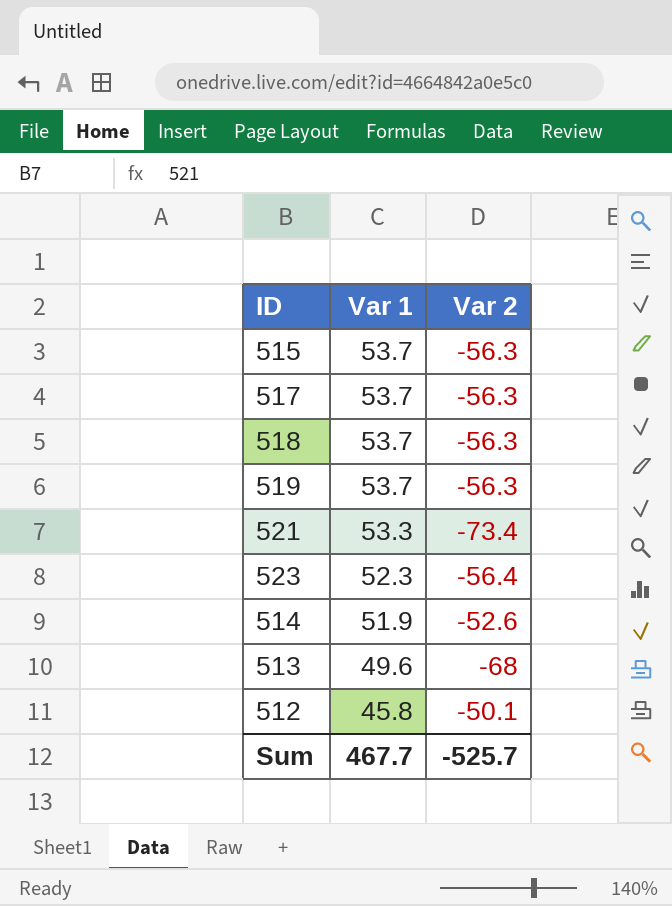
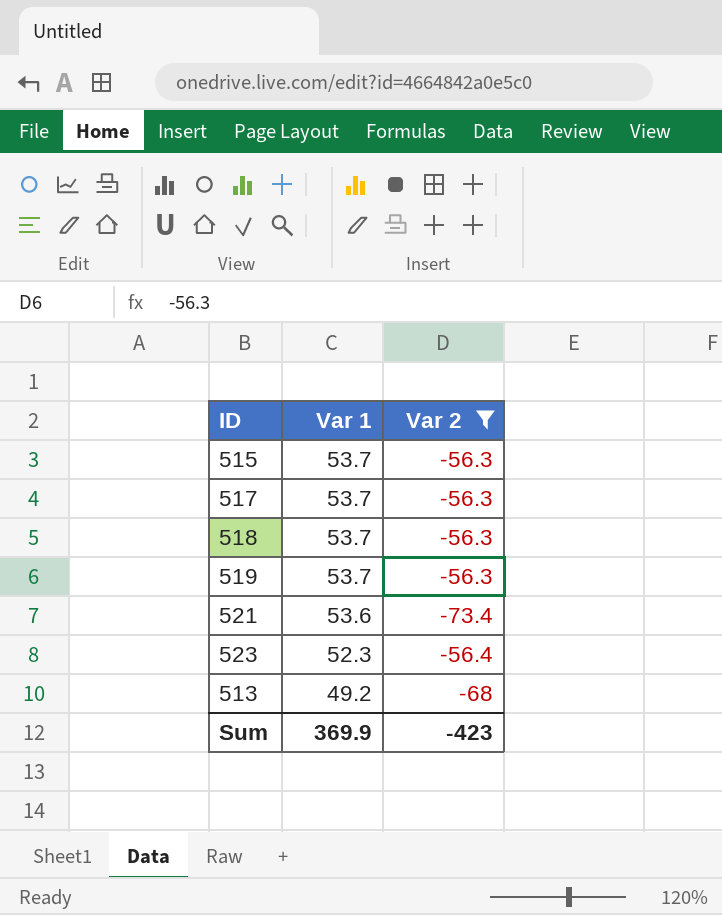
filter: none -> Var 2 <= -56.3
521 | Var 1: 53.3 -> 53.6
513 | Var 1: 49.6 -> 49.2
Sum | Var 1: 467.7 -> 369.9
Sum | Var 2: -525.7 -> -423

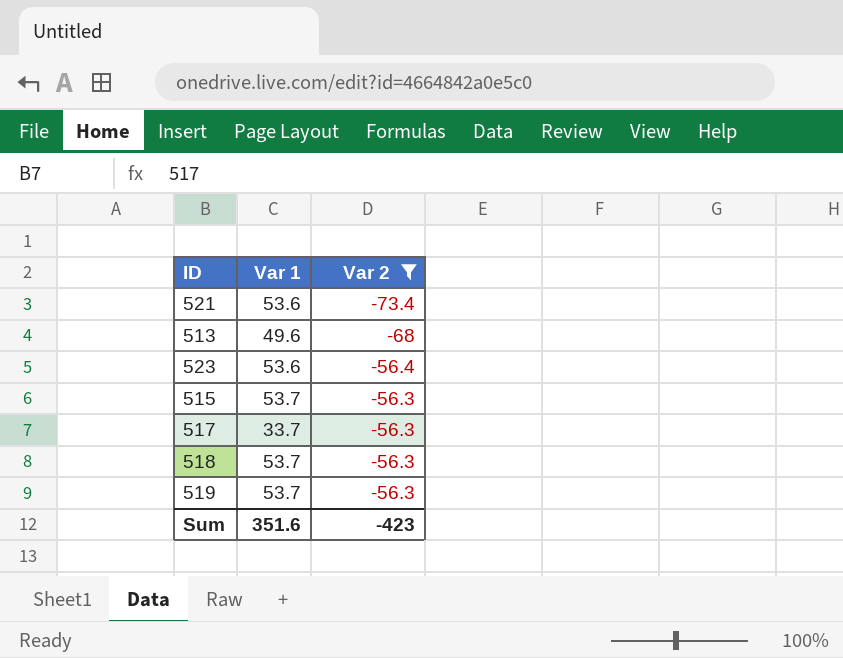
row order: Var 1 descending -> Var 2 ascending
513 | Var 1: 49.2 -> 49.6
523 | Var 1: 52.3 -> 53.6
517 | Var 1: 53.7 -> 33.7
Sum | Var 1: 369.9 -> 351.6

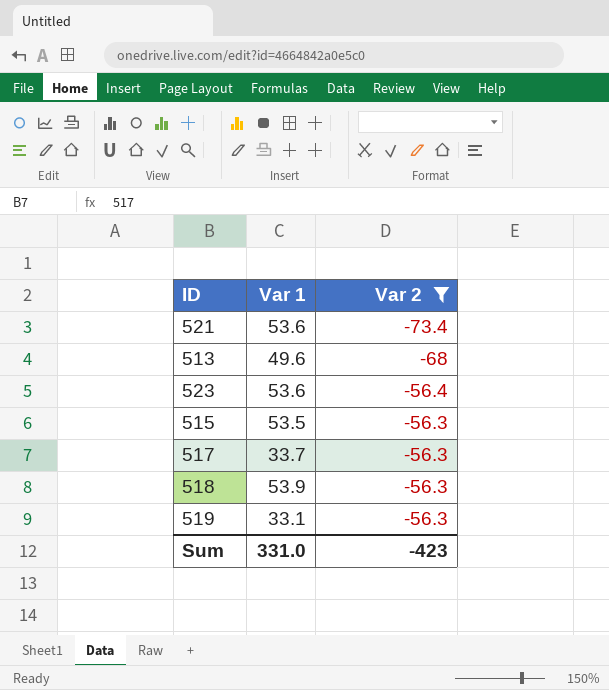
515 | Var 1: 53.7 -> 53.5
518 | Var 1: 53.7 -> 53.9
519 | Var 1: 53.7 -> 33.1
Sum | Var 1: 351.6 -> 331.0

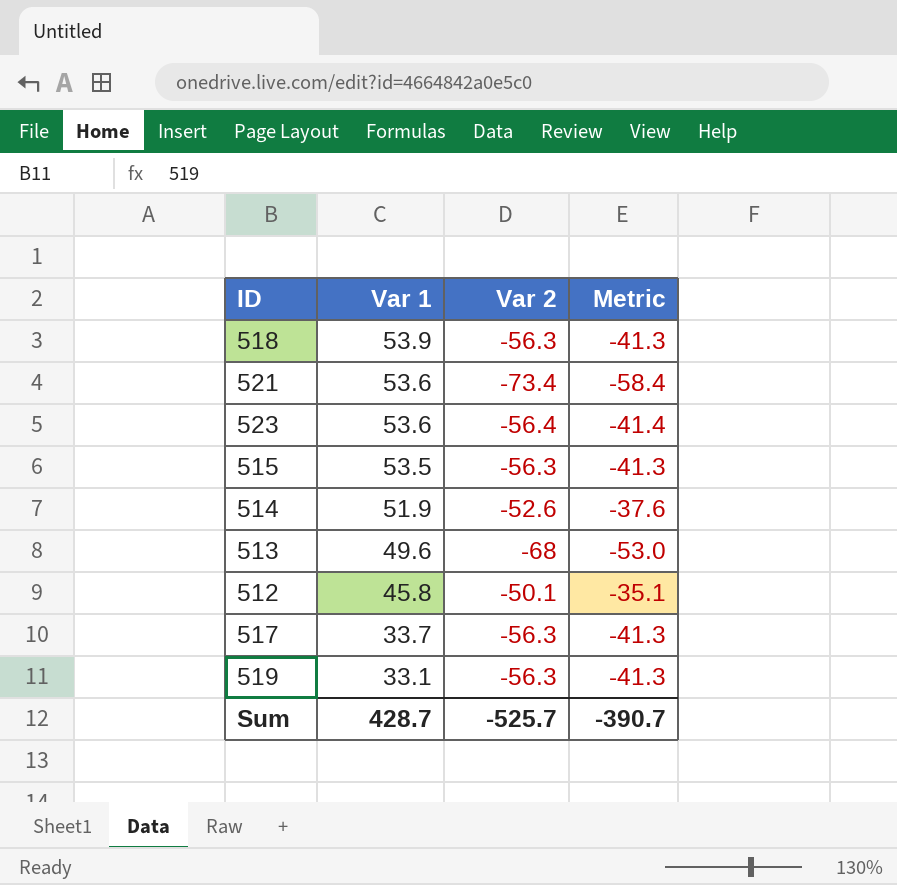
filter: Var 2 <= -56.3 -> none
row order: Var 2 ascending -> Var 1 descending
column Metric | formula: none -> [Var 2] + 15
Sum | Var 1: 331.0 -> 428.7
Sum | Var 2: -423 -> -525.7

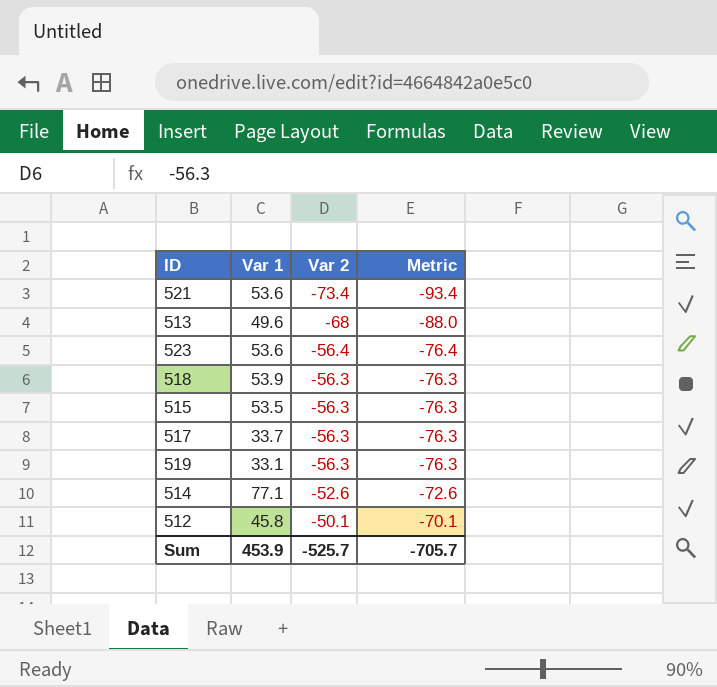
row order: Var 1 descending -> Var 2 ascending
column Metric | formula: [Var 2] + 15 -> [Var 2] - 20
514 | Var 1: 51.9 -> 77.1
Sum | Var 1: 428.7 -> 453.9
Sum | Metric: -390.7 -> -705.7

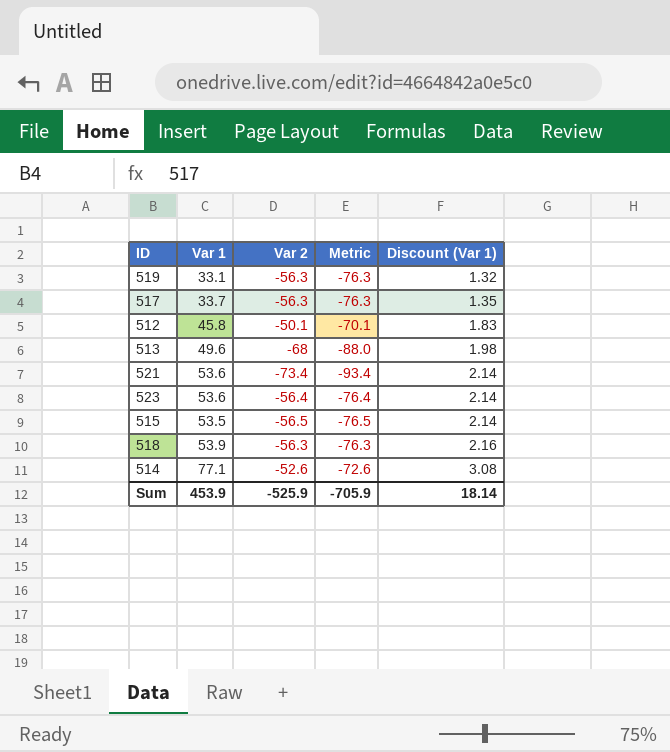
row order: Var 2 ascending -> Discount (Var 1) ascending
column Discount (Var 1) | formula: none -> [Var 1] * 0.04
515 | Var 2: -56.3 -> -56.5
515 | Metric: -76.3 -> -76.5
Sum | Var 2: -525.7 -> -525.9
Sum | Metric: -705.7 -> -705.9

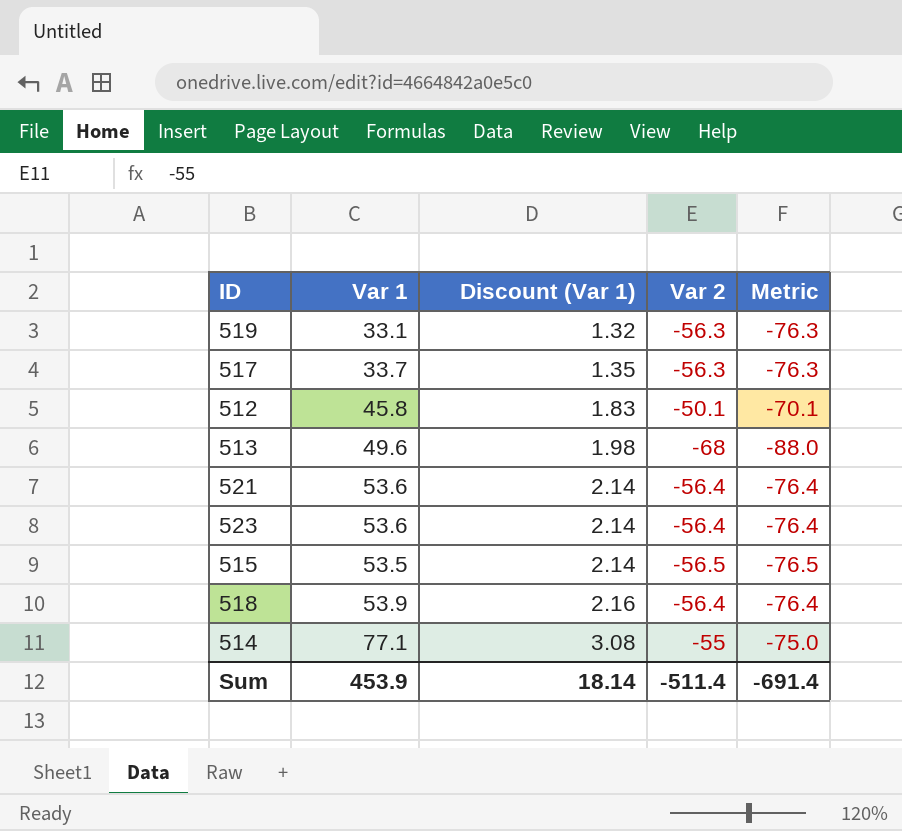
column Discount (Var 1) | position: 5 -> 3
521 | Var 2: -73.4 -> -56.4
521 | Metric: -93.4 -> -76.4
518 | Var 2: -56.3 -> -56.4
518 | Metric: -76.3 -> -76.4
514 | Var 2: -52.6 -> -55
514 | Metric: -72.6 -> -75.0
Sum | Var 2: -525.9 -> -511.4
Sum | Metric: -705.9 -> -691.4

